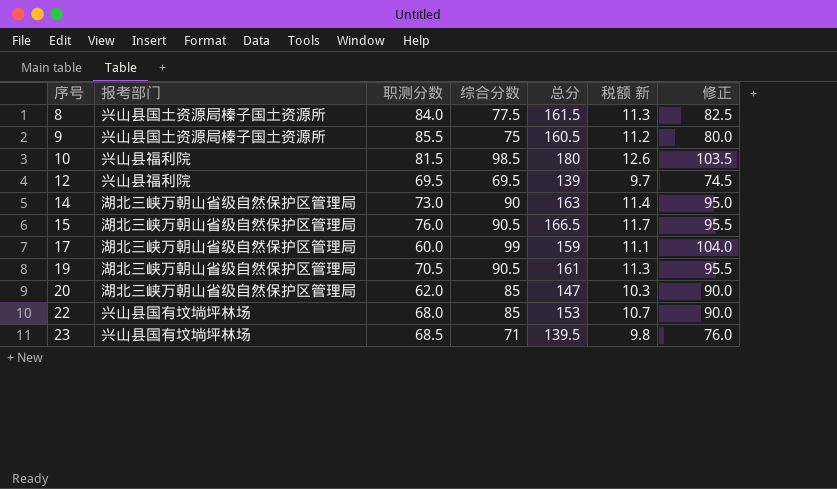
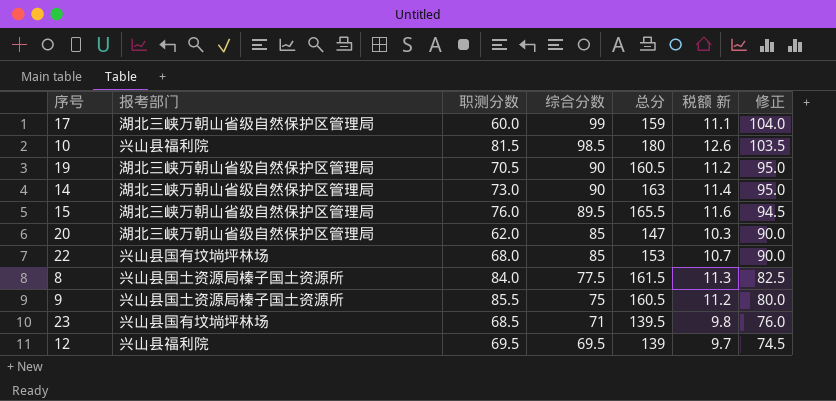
row order: 序号 ascending -> 综合分数 descending
19 | 综合分数: 90.5 -> 90
19 | 总分: 161 -> 160.5
19 | 税额 新: 11.3 -> 11.2
19 | 修正: 95.5 -> 95.0
15 | 综合分数: 90.5 -> 89.5
15 | 总分: 166.5 -> 165.5
15 | 税额 新: 11.7 -> 11.6
15 | 修正: 95.5 -> 94.5

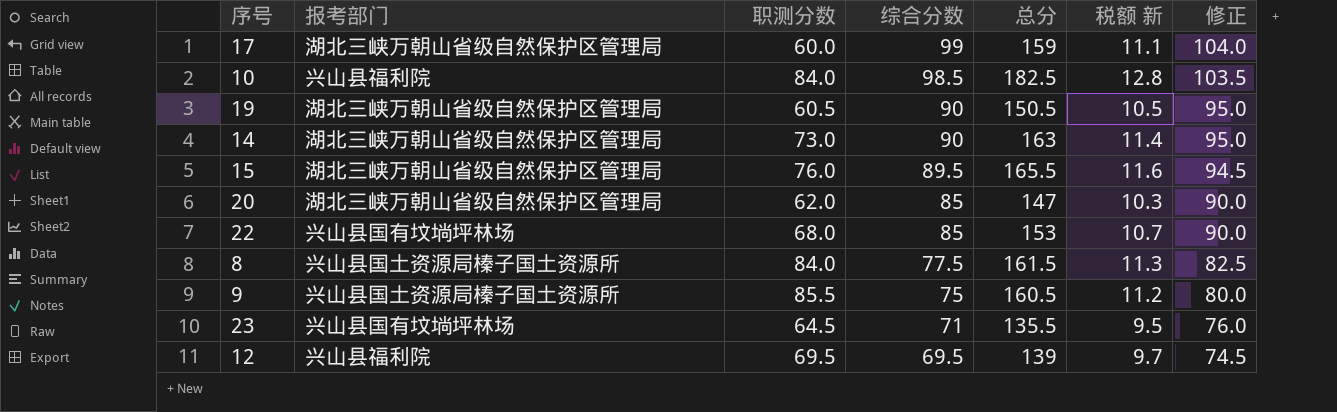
10 | 职测分数: 81.5 -> 84.0
10 | 总分: 180 -> 182.5
10 | 税额 新: 12.6 -> 12.8
19 | 职测分数: 70.5 -> 60.5
19 | 总分: 160.5 -> 150.5
19 | 税额 新: 11.2 -> 10.5
23 | 职测分数: 68.5 -> 64.5
23 | 总分: 139.5 -> 135.5
23 | 税额 新: 9.8 -> 9.5

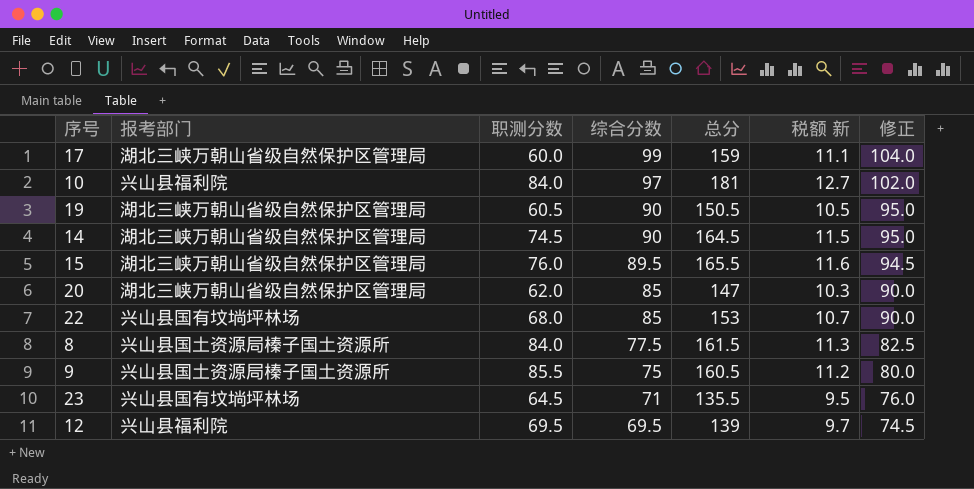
10 | 综合分数: 98.5 -> 97
10 | 总分: 182.5 -> 181
10 | 税额 新: 12.8 -> 12.7
10 | 修正: 103.5 -> 102.0
14 | 职测分数: 73.0 -> 74.5
14 | 总分: 163 -> 164.5
14 | 税额 新: 11.4 -> 11.5

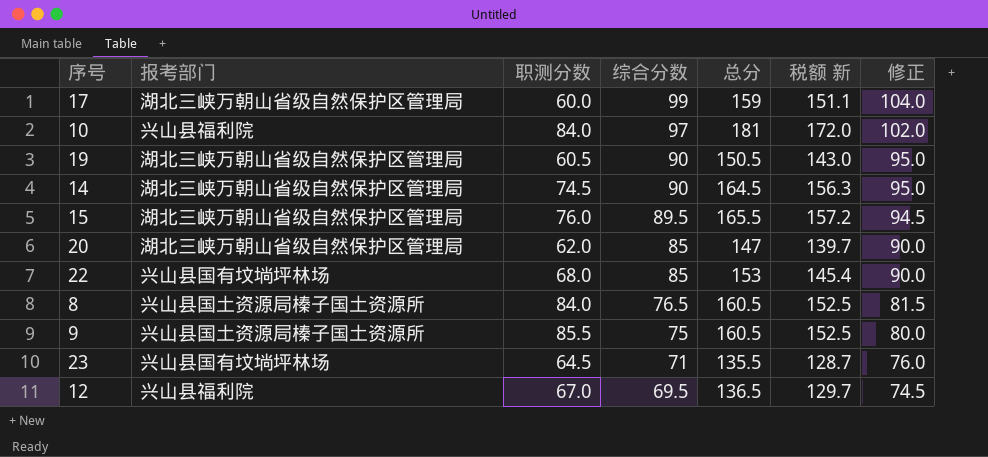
column 税额 新 | formula: [总分] * 0.07 -> [总分] * 0.95
8 | 综合分数: 77.5 -> 76.5
8 | 总分: 161.5 -> 160.5
8 | 修正: 82.5 -> 81.5
12 | 职测分数: 69.5 -> 67.0
12 | 总分: 139 -> 136.5

